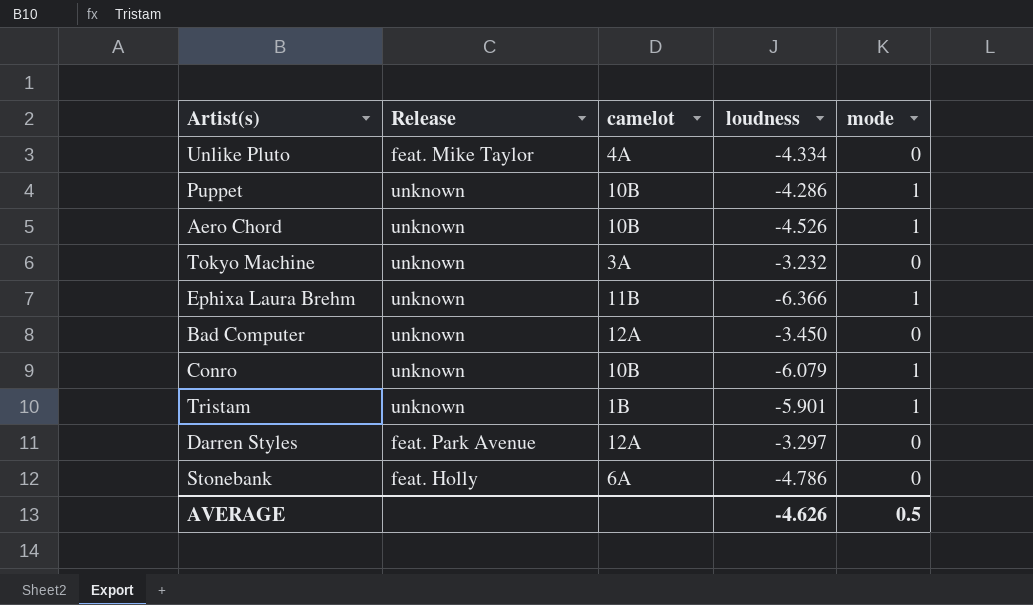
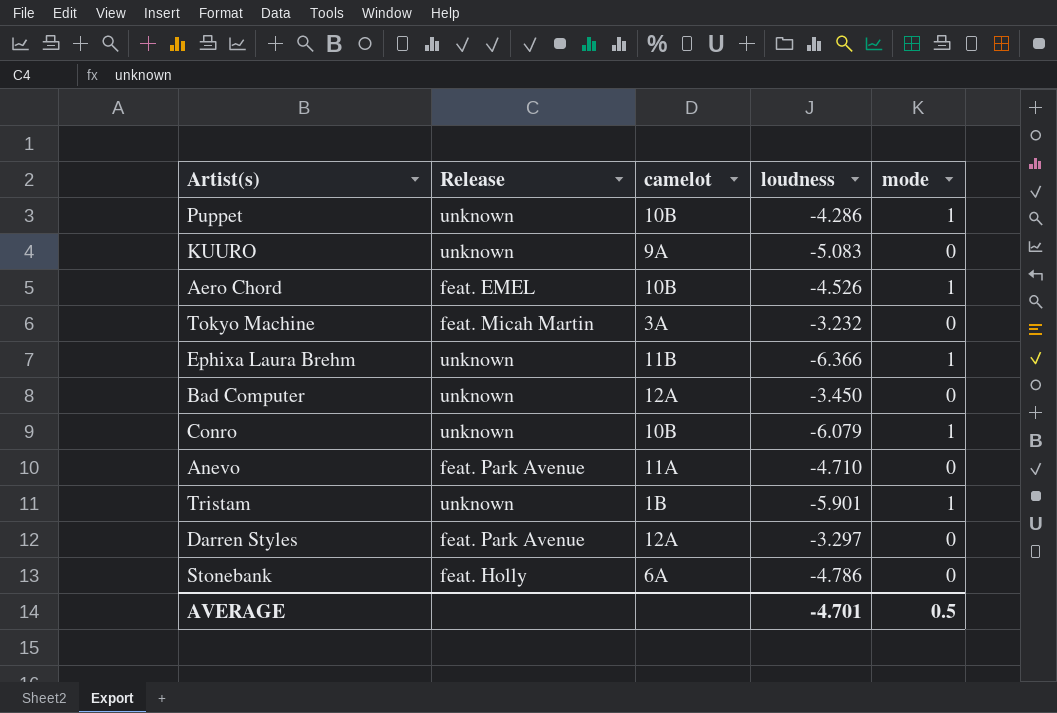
row Unlike Pluto: feat. Mike Taylor | 4A | -4.334 | 0 -> none
row KUURO: none -> unknown | 9A | -5.083 | 0
Aero Chord | Release: unknown -> feat. EMEL
Tokyo Machine | Release: unknown -> feat. Micah Martin
row Anevo: none -> feat. Park Avenue | 11A | -4.710 | 0
AVERAGE | loudness: -4.626 -> -4.701

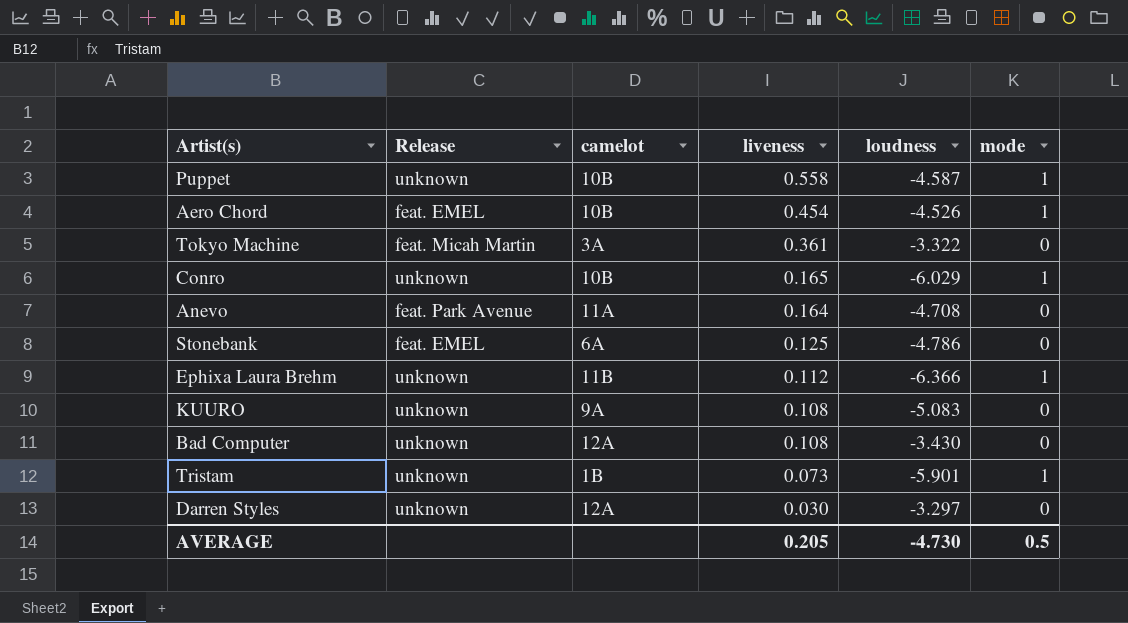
row order: none -> liveness descending
column liveness | position: none -> 4
Puppet | loudness: -4.286 -> -4.587
Tokyo Machine | loudness: -3.232 -> -3.322
Conro | loudness: -6.079 -> -6.029
Anevo | loudness: -4.710 -> -4.708
Stonebank | Release: feat. Holly -> feat. EMEL
Bad Computer | loudness: -3.450 -> -3.430
Darren Styles | Release: feat. Park Avenue -> unknown
AVERAGE | loudness: -4.701 -> -4.730

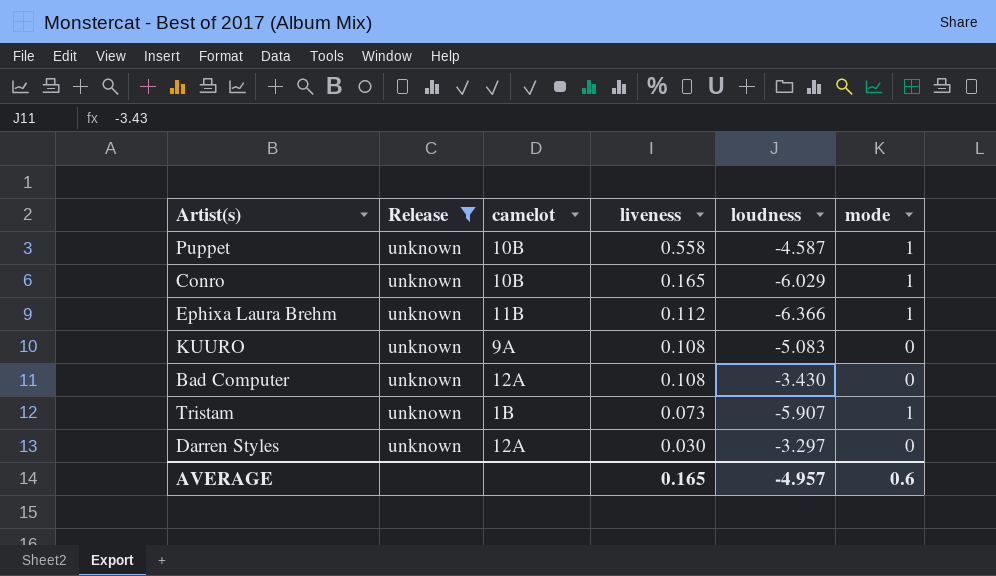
filter: none -> Release = unknown
Tristam | loudness: -5.901 -> -5.907
AVERAGE | liveness: 0.205 -> 0.165
AVERAGE | loudness: -4.730 -> -4.957
AVERAGE | mode: 0.5 -> 0.6

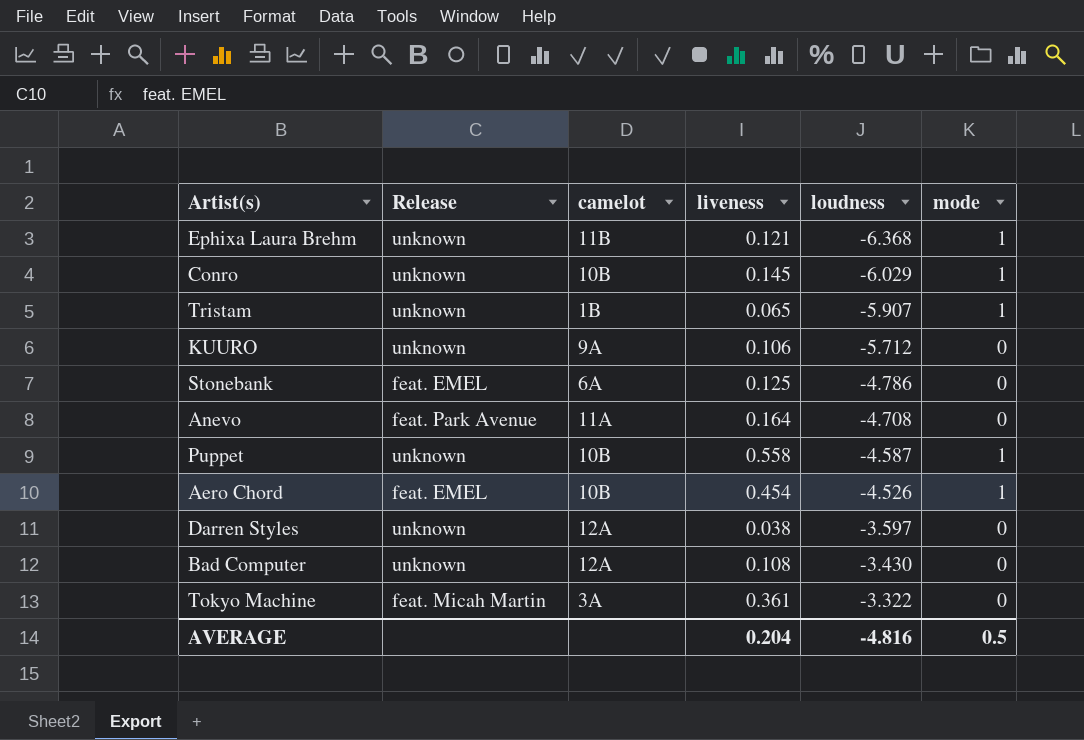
filter: Release = unknown -> none
row order: liveness descending -> loudness ascending
Ephixa Laura Brehm | liveness: 0.112 -> 0.121
Ephixa Laura Brehm | loudness: -6.366 -> -6.368
Conro | liveness: 0.165 -> 0.145
Tristam | liveness: 0.073 -> 0.065
KUURO | liveness: 0.108 -> 0.106
KUURO | loudness: -5.083 -> -5.712
Darren Styles | liveness: 0.030 -> 0.038
Darren Styles | loudness: -3.297 -> -3.597
AVERAGE | liveness: 0.165 -> 0.204
AVERAGE | loudness: -4.957 -> -4.816
AVERAGE | mode: 0.6 -> 0.5

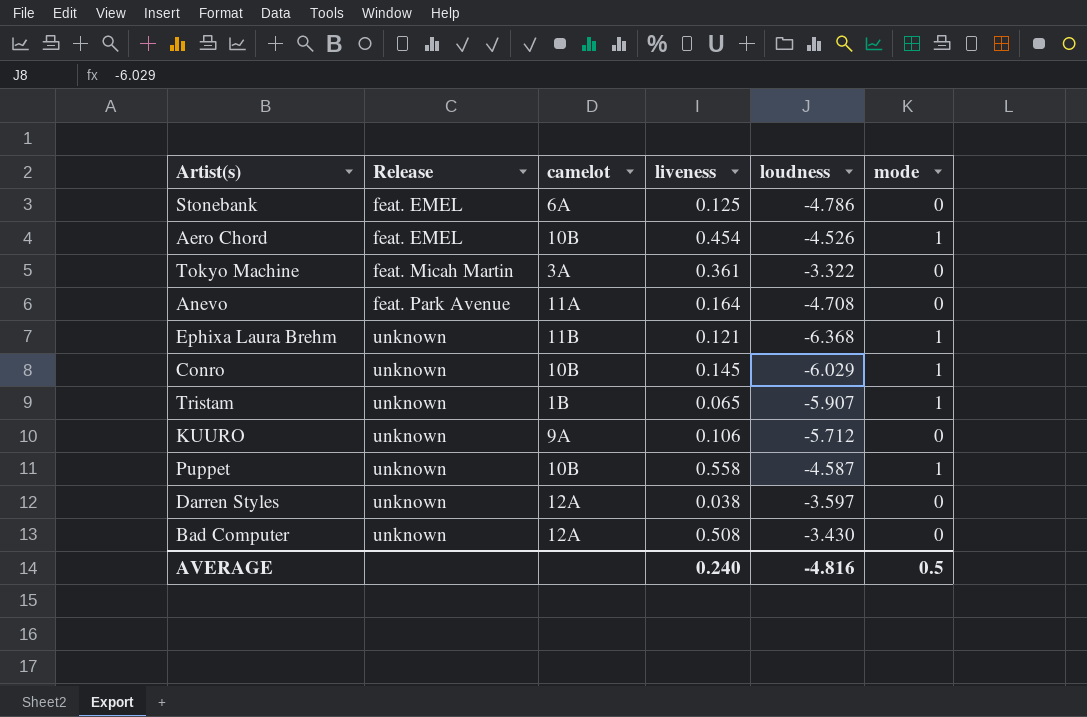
row order: loudness ascending -> Release ascending
Bad Computer | liveness: 0.108 -> 0.508
AVERAGE | liveness: 0.204 -> 0.240

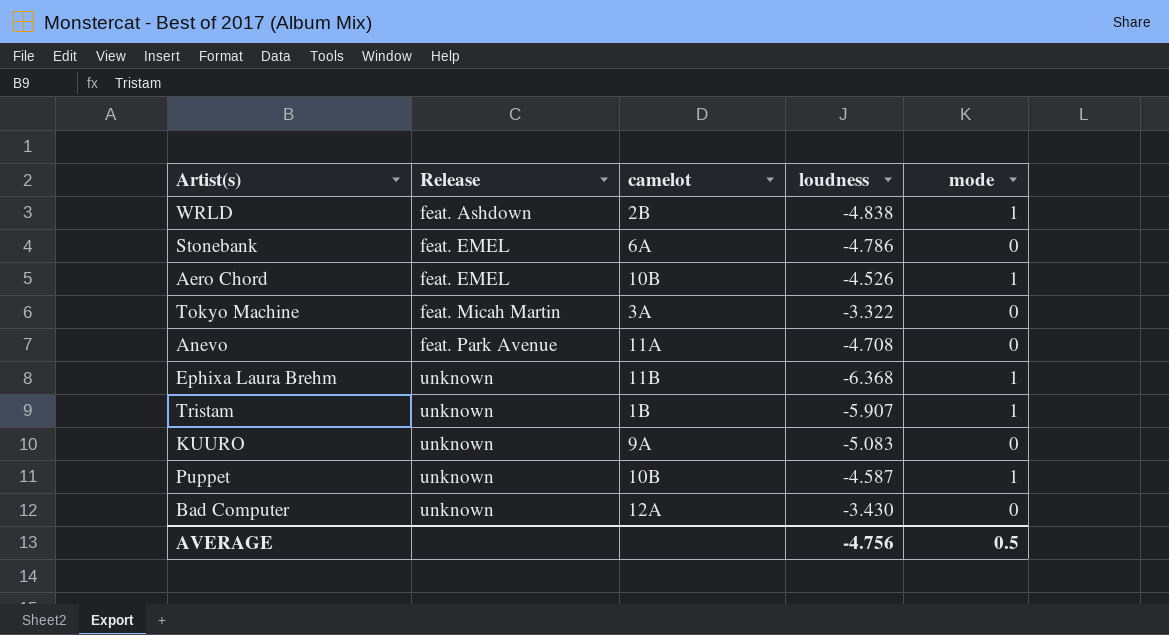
column liveness | position: 4 -> none
row Conro: unknown | 10B | 0.145 | -6.029 | 1 -> none
row Darren Styles: unknown | 12A | 0.038 | -3.597 | 0 -> none
row WRLD: none -> feat. Ashdown | 2B | -4.838 | 1
KUURO | loudness: -5.712 -> -5.083
AVERAGE | loudness: -4.816 -> -4.756

